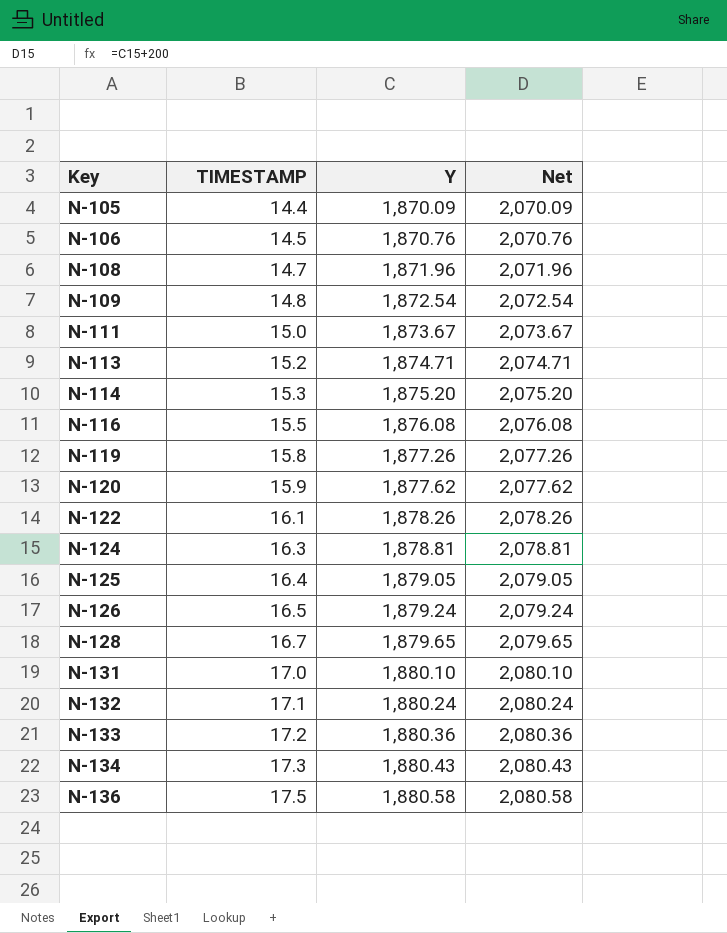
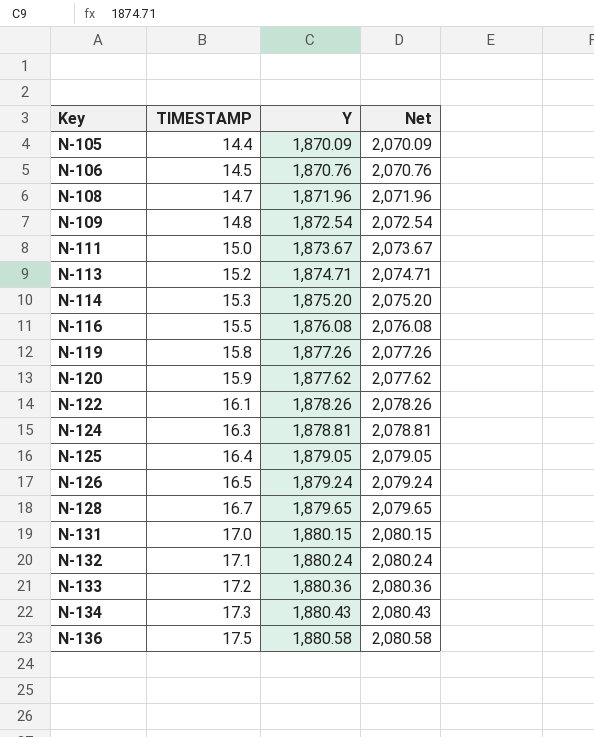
N-131 | Y: 1,880.10 -> 1,880.15
N-131 | Net: 2,080.10 -> 2,080.15

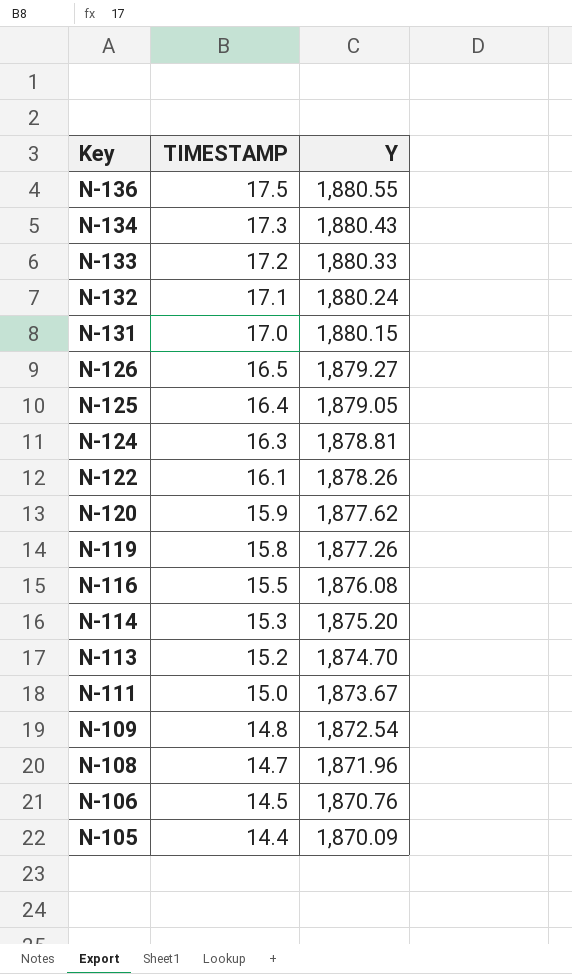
row order: Key ascending -> Key descending
column Net | formula: [Y] + 200 -> none
row N-128: 16.7 | 1,879.65 | 2,079.65 -> none
N-136 | Y: 1,880.58 -> 1,880.55
N-133 | Y: 1,880.36 -> 1,880.33
N-126 | Y: 1,879.24 -> 1,879.27
N-113 | Y: 1,874.71 -> 1,874.70

